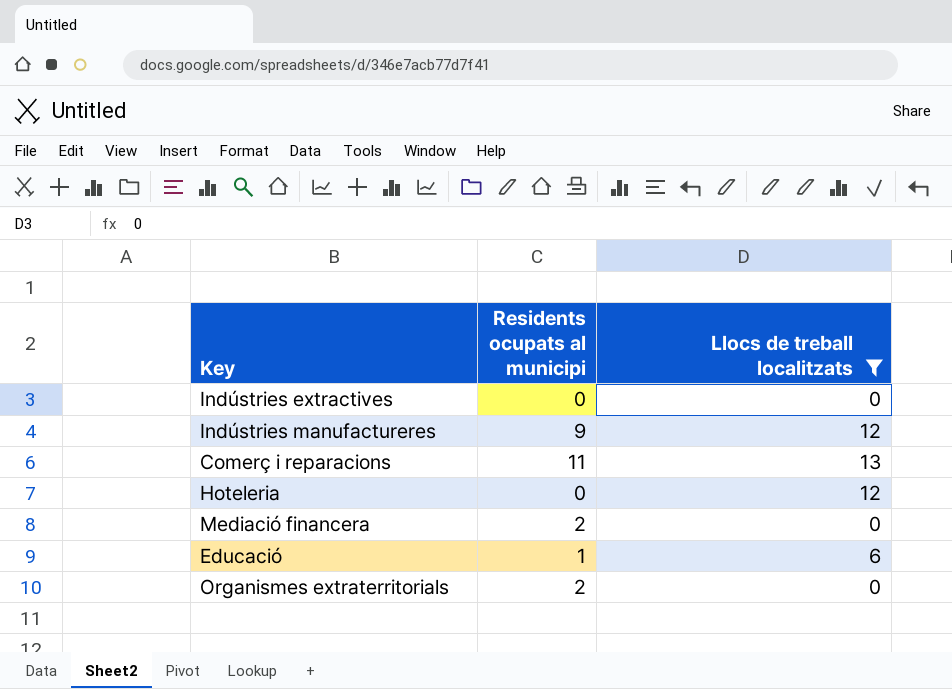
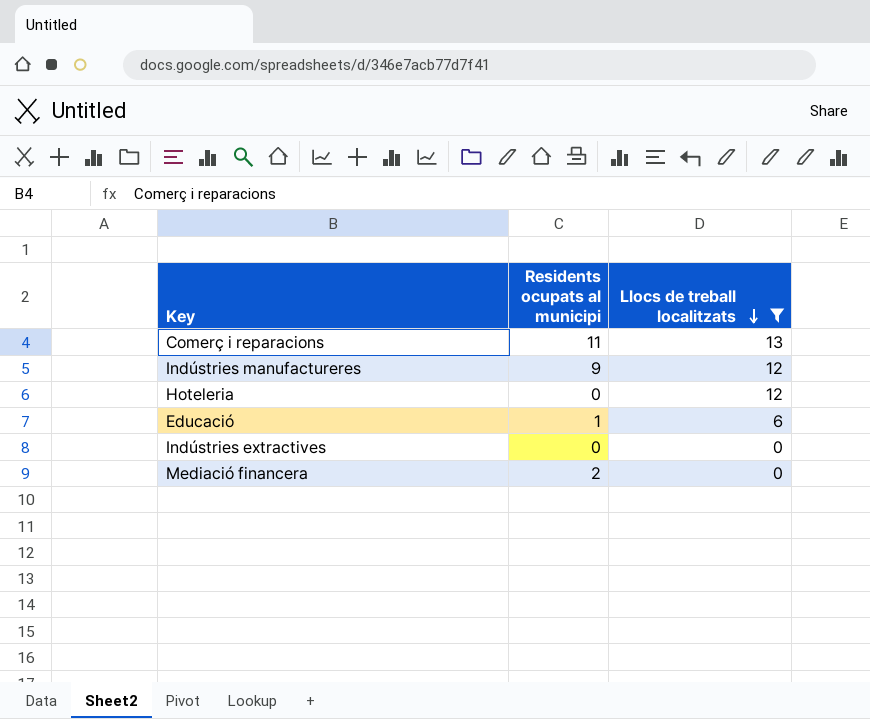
row order: none -> Llocs de treball localitzats descending
row Organismes extraterritorials: 2 | 0 -> none

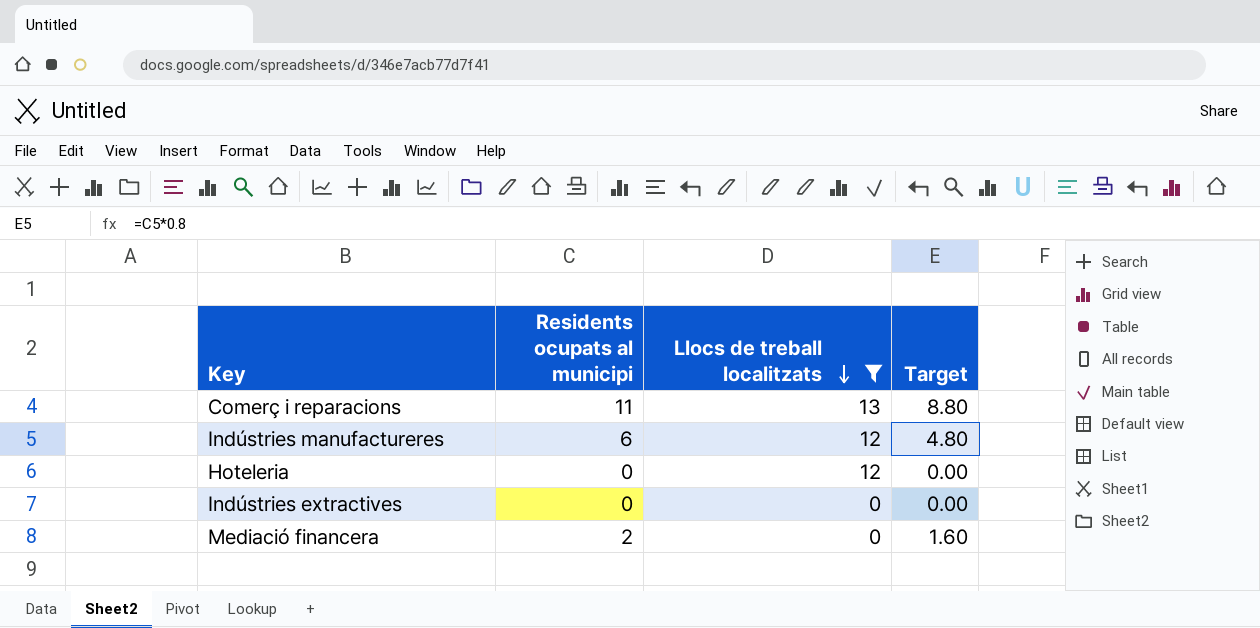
column Target | formula: none -> [Residents ocupats al municipi] * 0.8
row Educació: 1 | 6 -> none
Indústries manufactureres | Residents ocupats al municipi: 9 -> 6

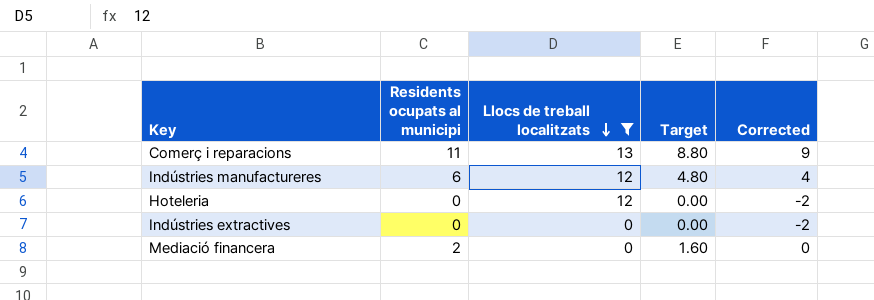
column Corrected | formula: none -> [Residents ocupats al municipi] - 2

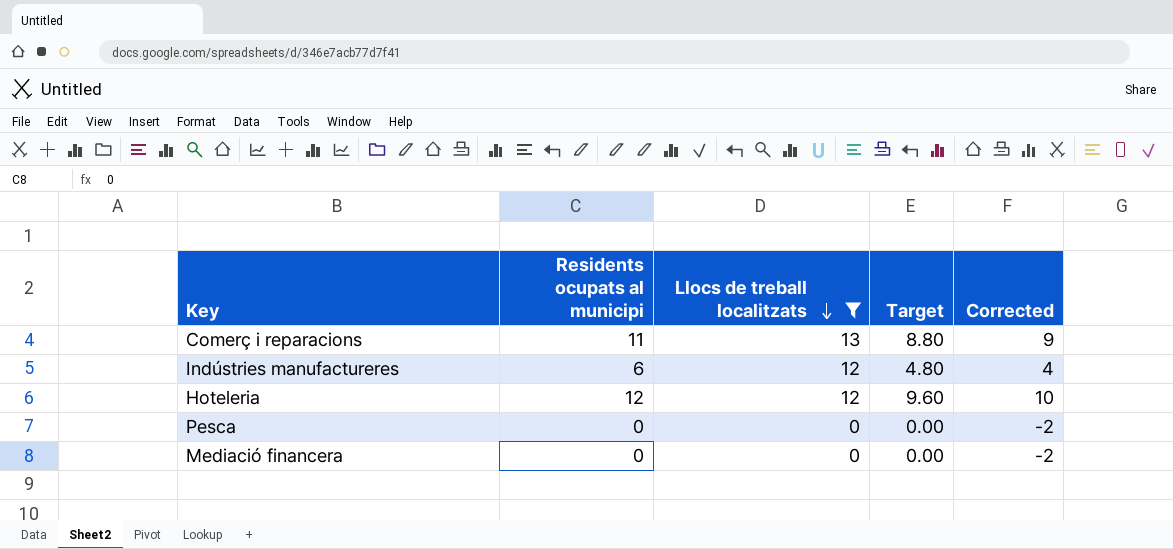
row Indústries extractives: 0 | 0 | 0.00 | -2 -> none
Hoteleria | Residents ocupats al municipi: 0 -> 12
Hoteleria | Target: 0.00 -> 9.60
Hoteleria | Corrected: -2 -> 10
row Pesca: none -> 0 | 0 | 0.00 | -2
Mediació financera | Residents ocupats al municipi: 2 -> 0
Mediació financera | Target: 1.60 -> 0.00
Mediació financera | Corrected: 0 -> -2

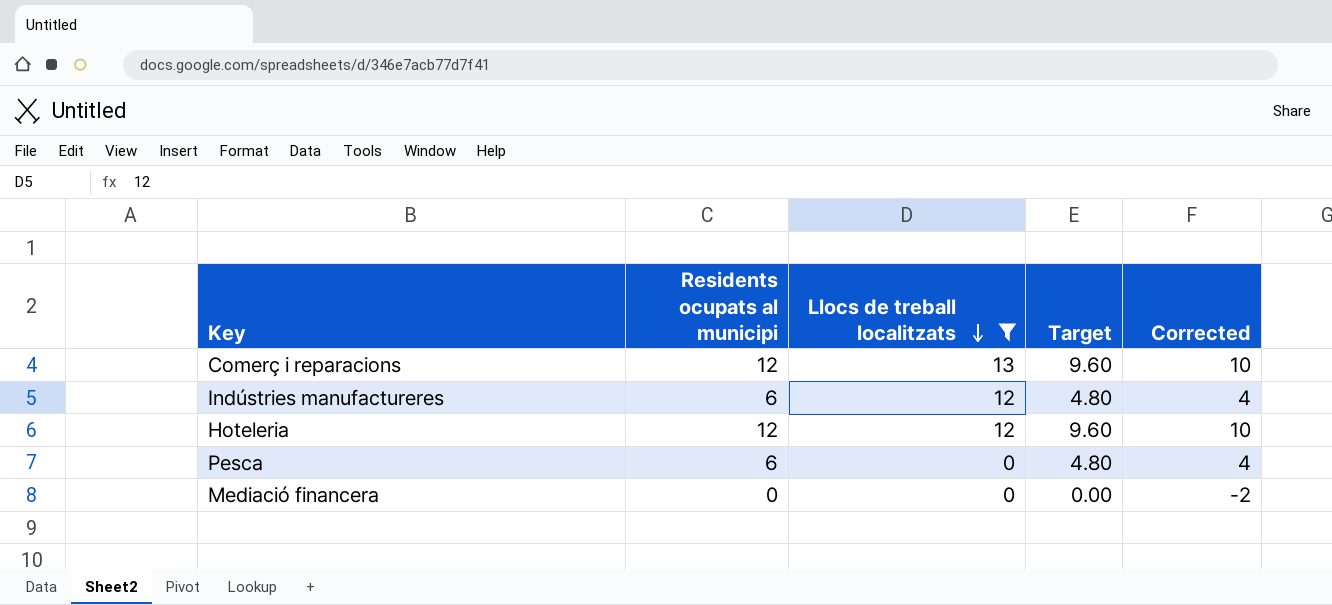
Comerç i reparacions | Residents ocupats al municipi: 11 -> 12
Comerç i reparacions | Target: 8.80 -> 9.60
Comerç i reparacions | Corrected: 9 -> 10
Pesca | Residents ocupats al municipi: 0 -> 6
Pesca | Target: 0.00 -> 4.80
Pesca | Corrected: -2 -> 4

